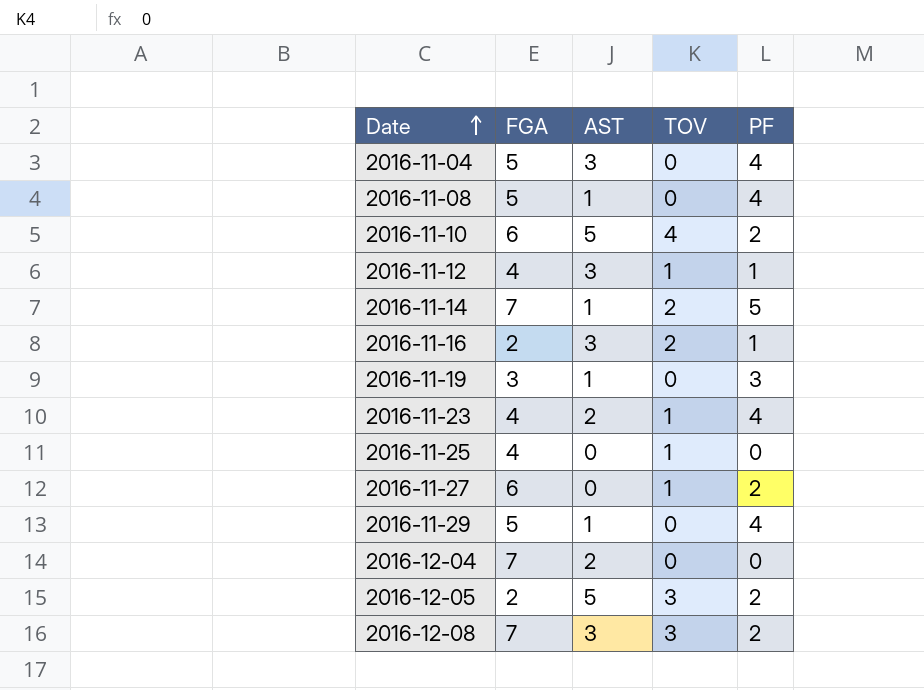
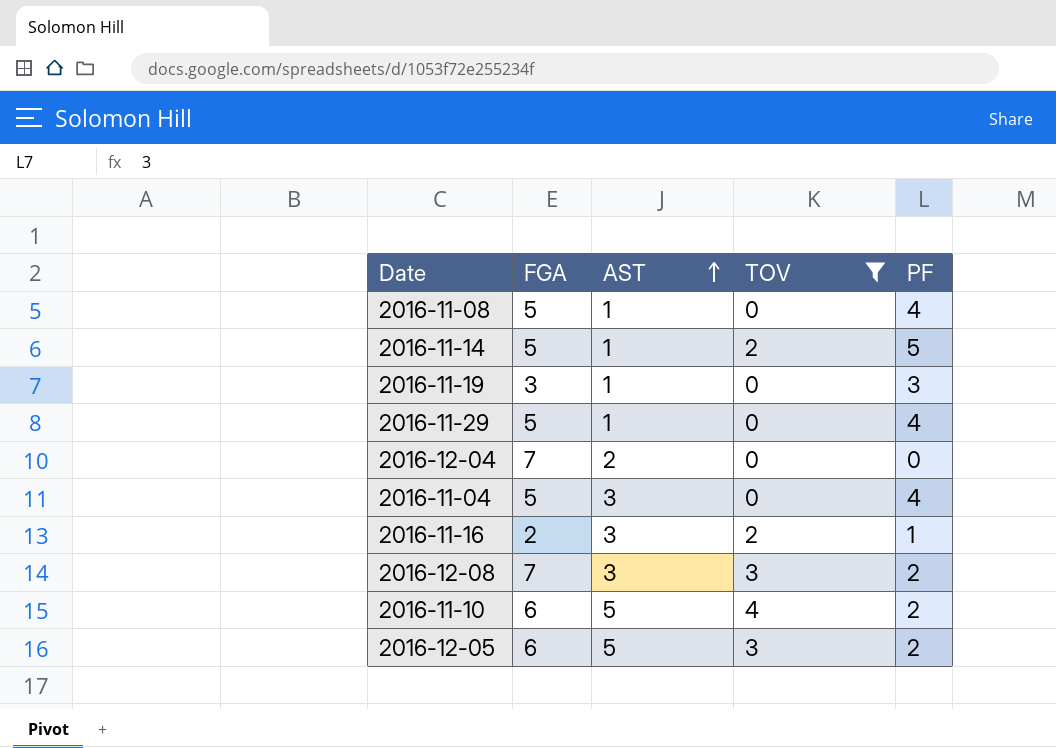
filter: none -> TOV != 1
row order: Date ascending -> AST ascending
2016-11-14 | FGA: 7 -> 5
2016-12-05 | FGA: 2 -> 6

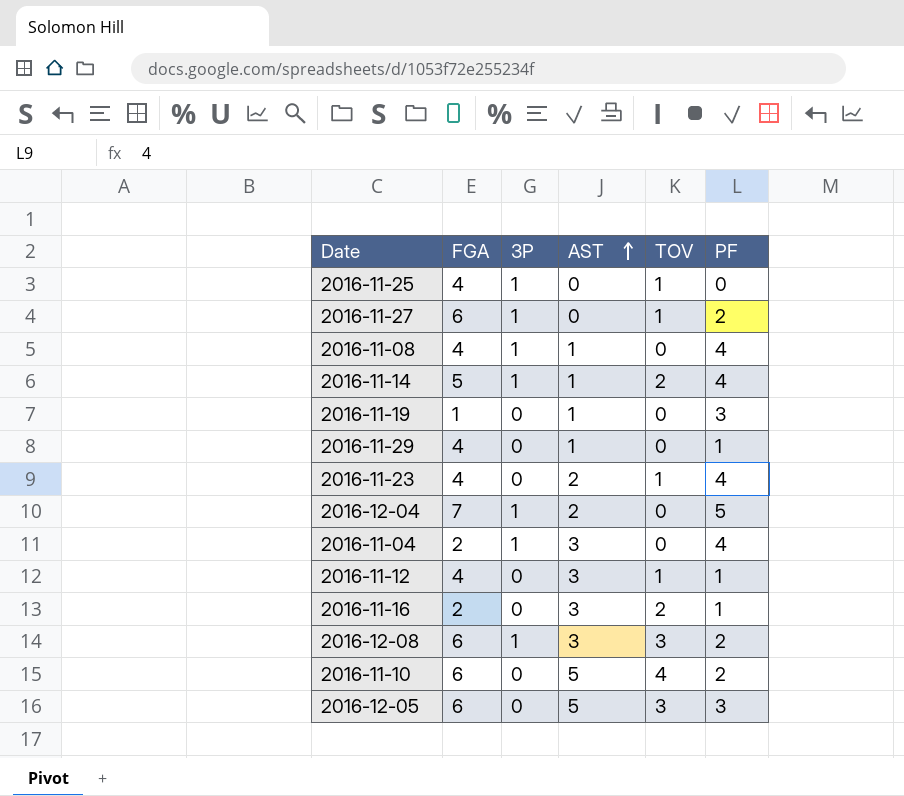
filter: TOV != 1 -> none
column 3P | position: none -> 3
2016-11-08 | FGA: 5 -> 4
2016-11-14 | PF: 5 -> 4
2016-11-19 | FGA: 3 -> 1
2016-11-29 | FGA: 5 -> 4
2016-11-29 | PF: 4 -> 1
2016-12-04 | PF: 0 -> 5
2016-11-04 | FGA: 5 -> 2
2016-12-08 | FGA: 7 -> 6
2016-12-05 | PF: 2 -> 3

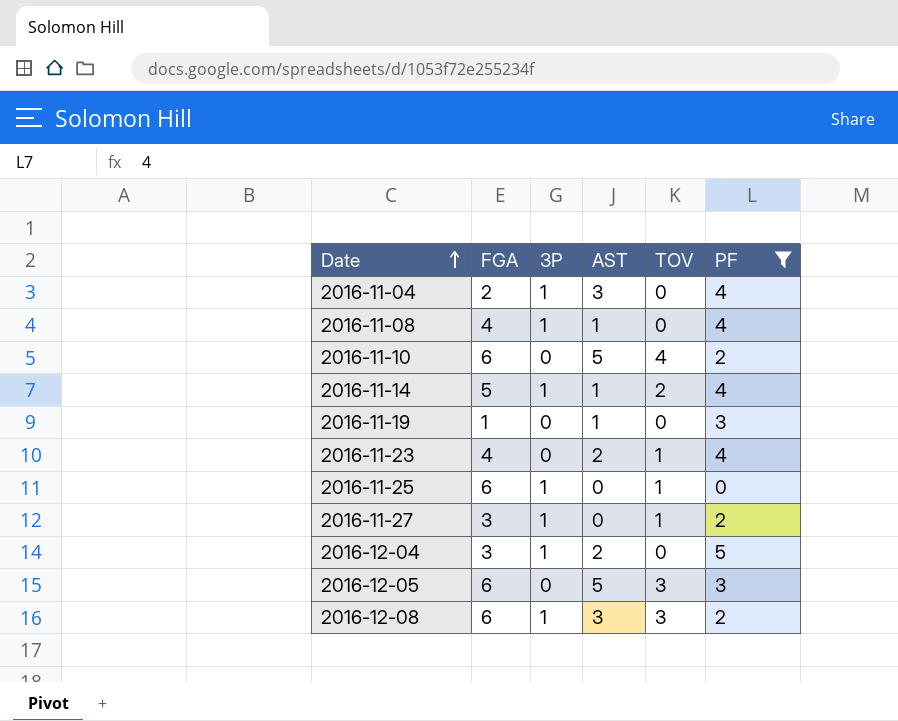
filter: none -> PF != 1
row order: AST ascending -> Date ascending
2016-11-25 | FGA: 4 -> 6
2016-11-27 | FGA: 6 -> 3
2016-12-04 | FGA: 7 -> 3

